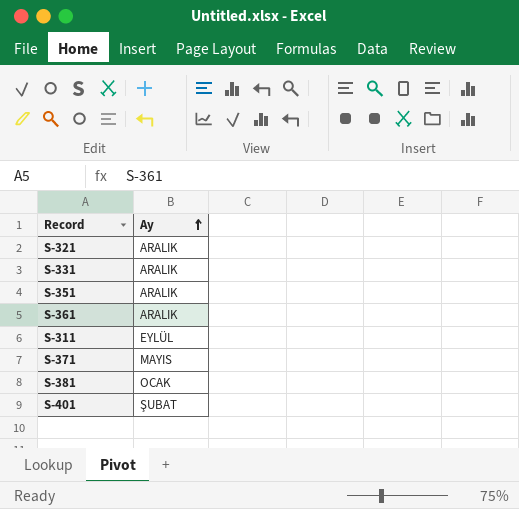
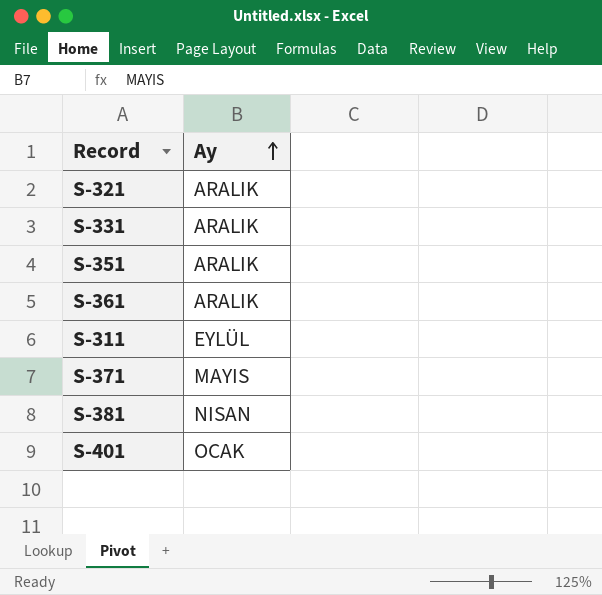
S-381 | Ay: OCAK -> NISAN
S-401 | Ay: ŞUBAT -> OCAK

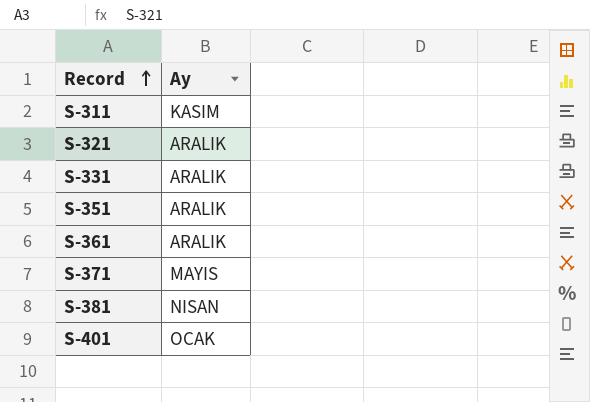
row order: Ay ascending -> Record ascending
S-311 | Ay: EYLÜL -> KASIM

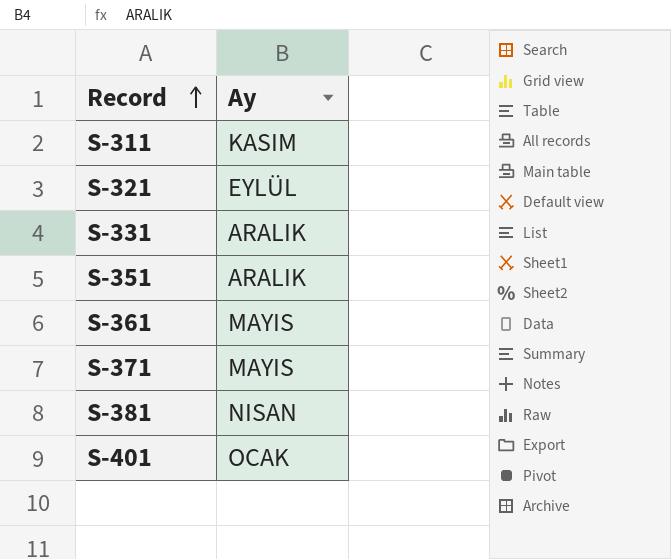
S-321 | Ay: ARALIK -> EYLÜL
S-361 | Ay: ARALIK -> MAYIS

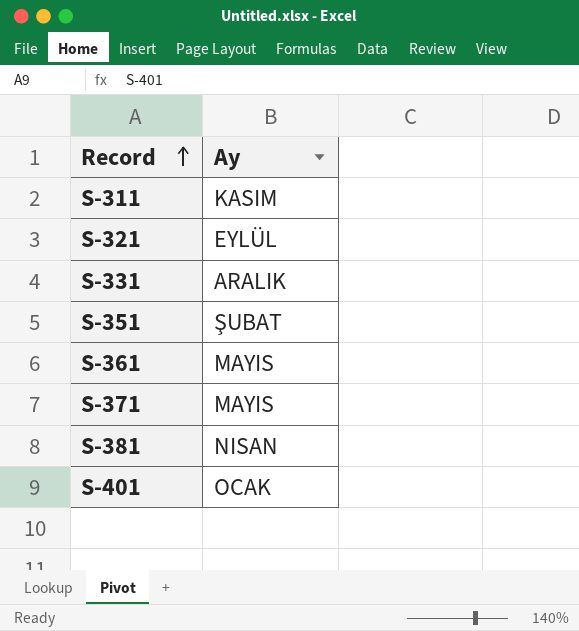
S-351 | Ay: ARALIK -> ŞUBAT

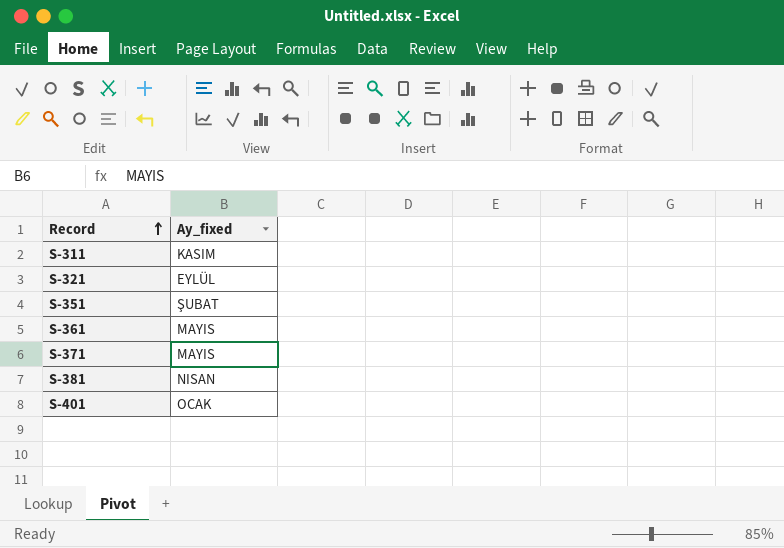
column name: Ay -> Ay_fixed
row S-331: ARALIK -> none

